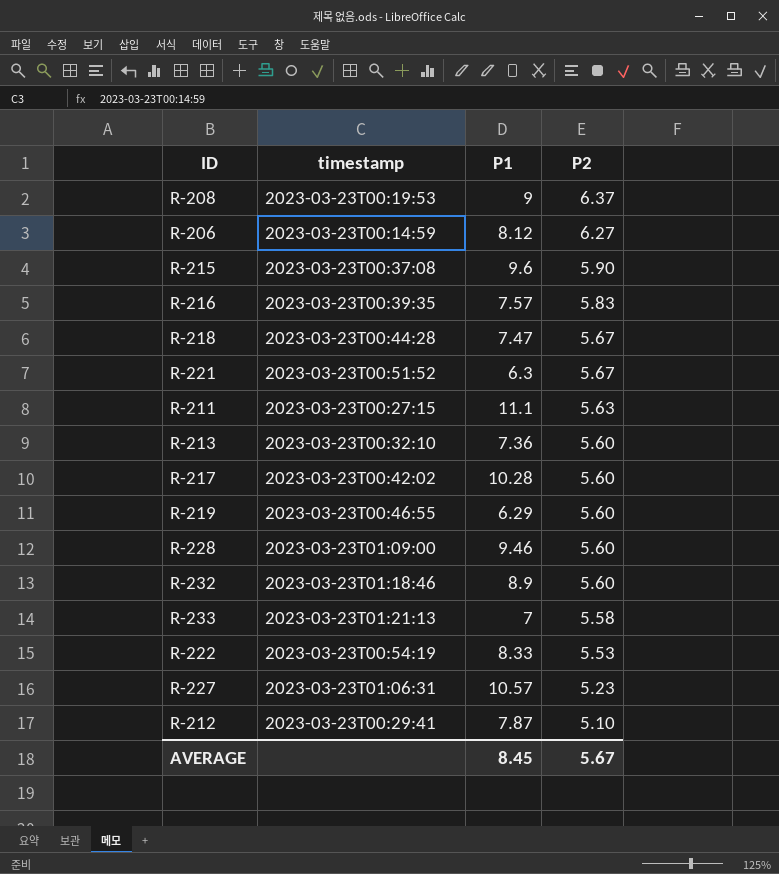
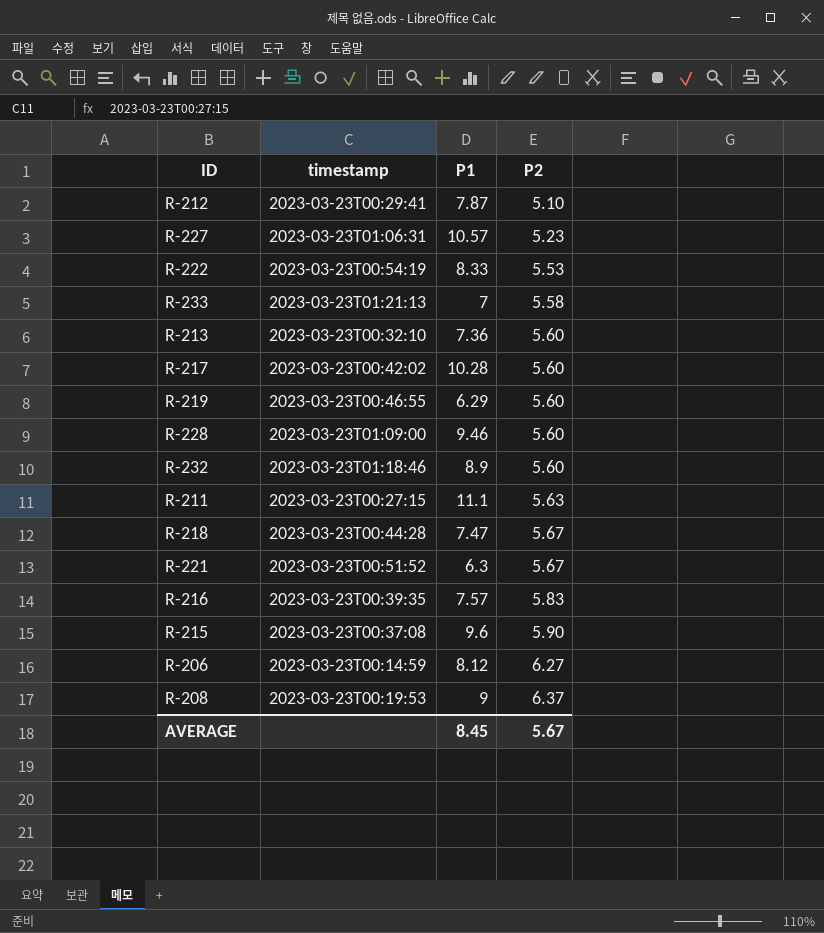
row order: P2 descending -> P2 ascending

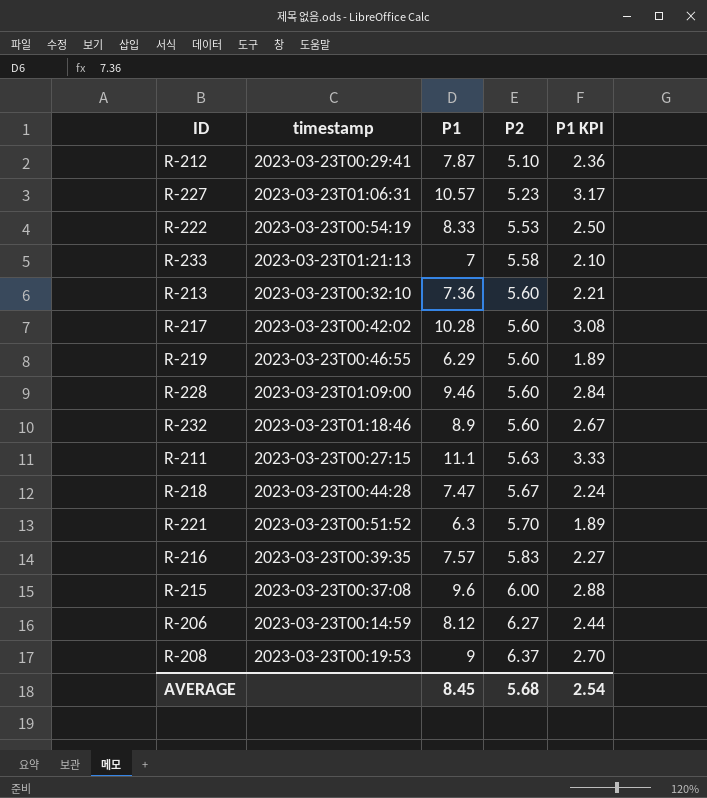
column P1 KPI | formula: none -> [P1] * 0.3
R-221 | P2: 5.67 -> 5.70
R-215 | P2: 5.90 -> 6.00
AVERAGE | P2: 5.67 -> 5.68

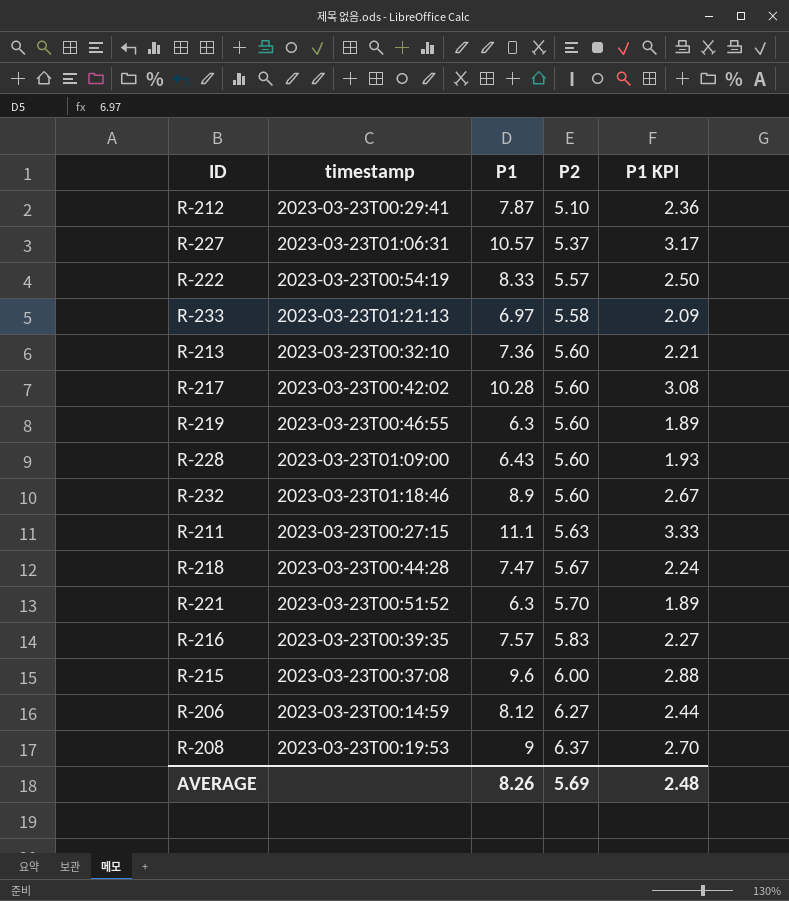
R-227 | P2: 5.23 -> 5.37
R-222 | P2: 5.53 -> 5.57
R-233 | P1: 7 -> 6.97
R-233 | P1 KPI: 2.10 -> 2.09
R-219 | P1: 6.29 -> 6.3
R-228 | P1: 9.46 -> 6.43
R-228 | P1 KPI: 2.84 -> 1.93
AVERAGE | P1: 8.45 -> 8.26
AVERAGE | P2: 5.68 -> 5.69
AVERAGE | P1 KPI: 2.54 -> 2.48

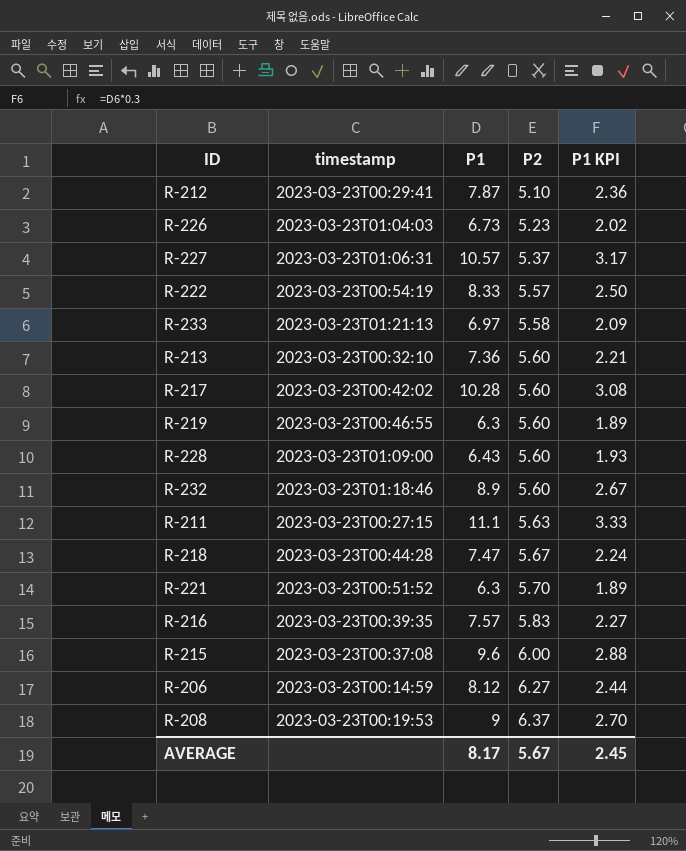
row R-226: none -> 2023-03-23T01:04:03 | 6.73 | 5.23 | 2.02
AVERAGE | P1: 8.26 -> 8.17
AVERAGE | P2: 5.69 -> 5.67
AVERAGE | P1 KPI: 2.48 -> 2.45

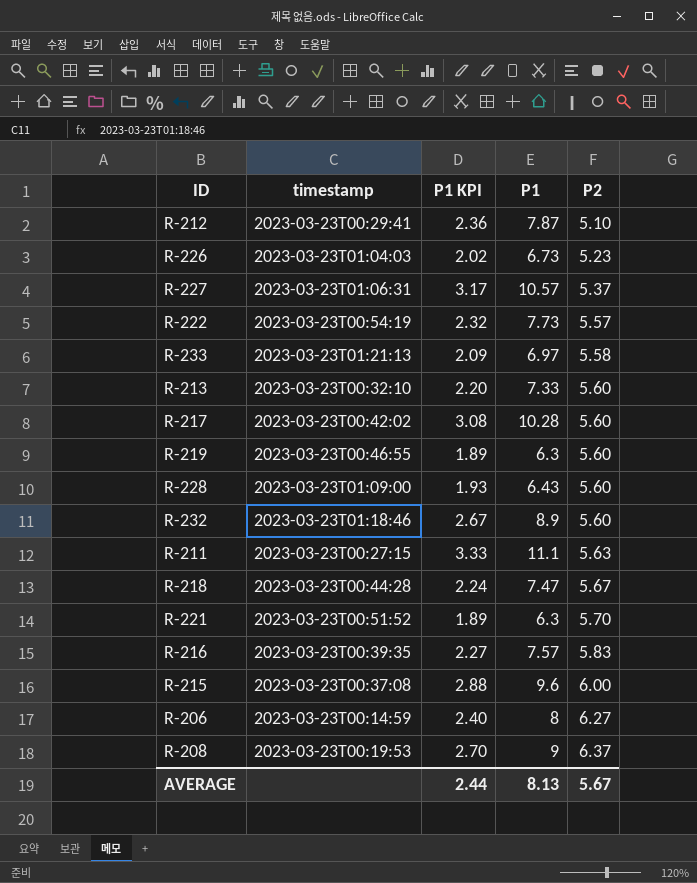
column P1 KPI | position: 5 -> 3
R-222 | P1 KPI: 2.50 -> 2.32
R-222 | P1: 8.33 -> 7.73
R-213 | P1 KPI: 2.21 -> 2.20
R-213 | P1: 7.36 -> 7.33
R-206 | P1 KPI: 2.44 -> 2.40
R-206 | P1: 8.12 -> 8
AVERAGE | P1 KPI: 2.45 -> 2.44
AVERAGE | P1: 8.17 -> 8.13

